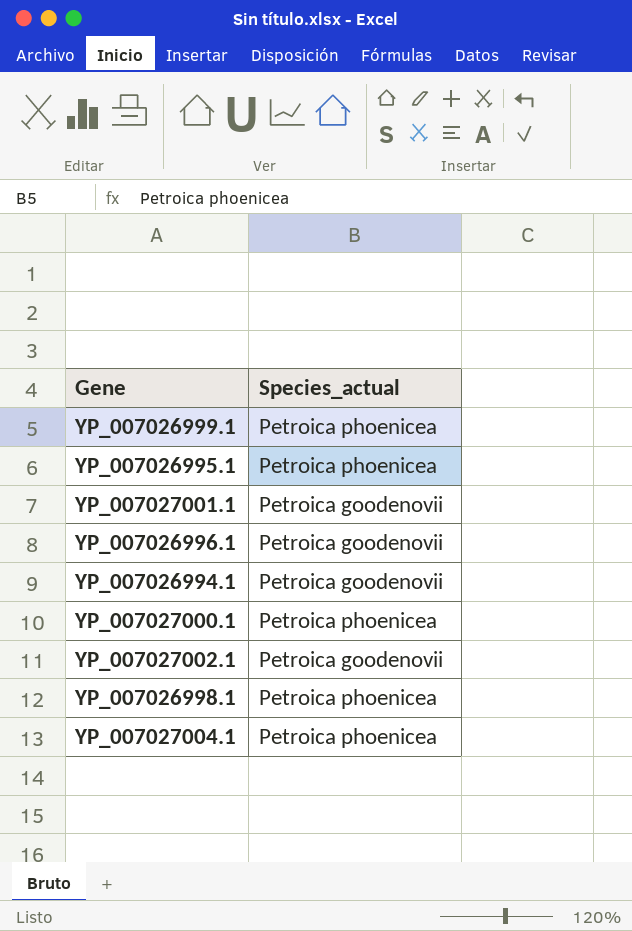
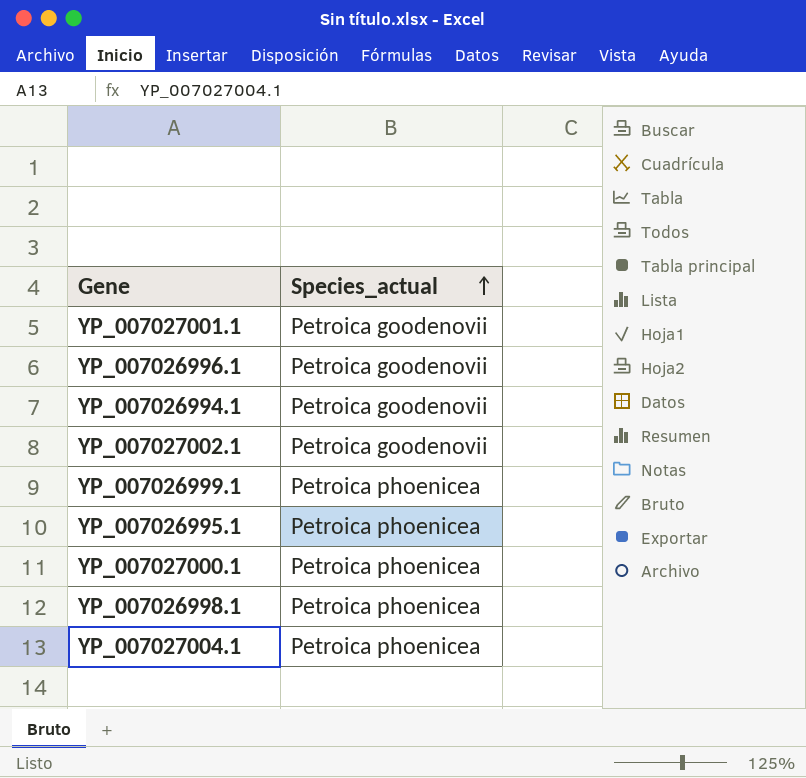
row order: none -> Species_actual ascending

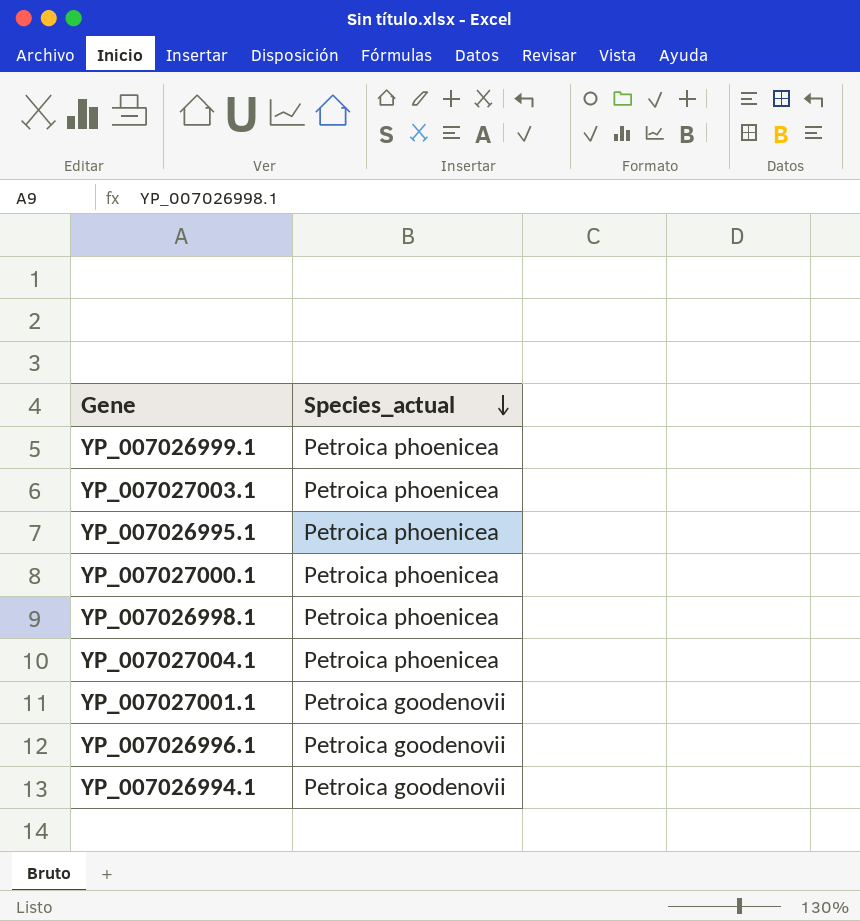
row order: Species_actual ascending -> Species_actual descending
row YP_007027002.1: Petroica goodenovii -> none
row YP_007027003.1: none -> Petroica phoenicea

